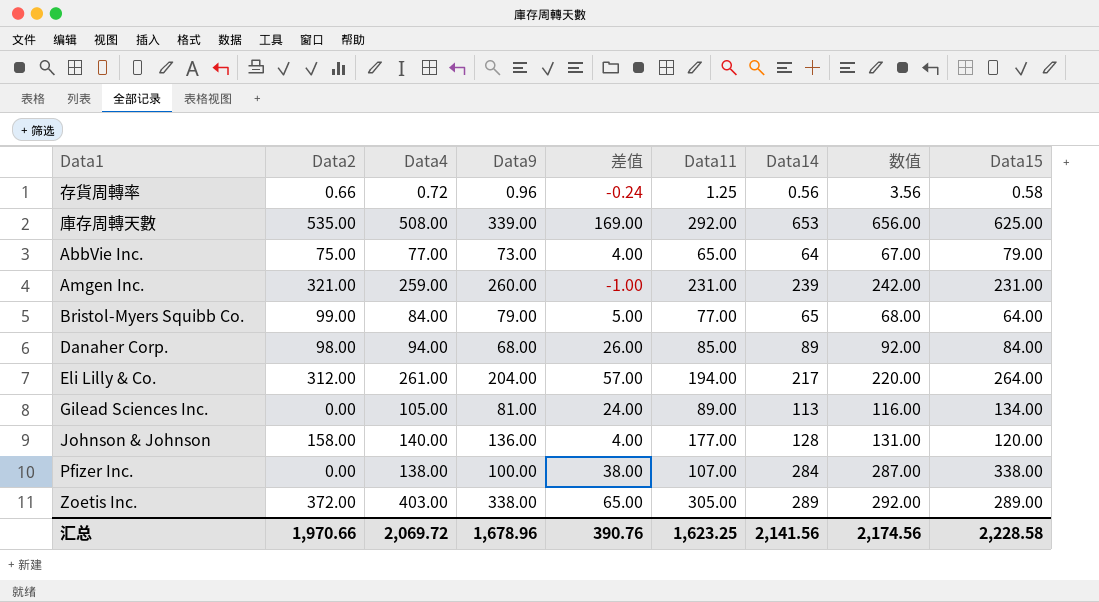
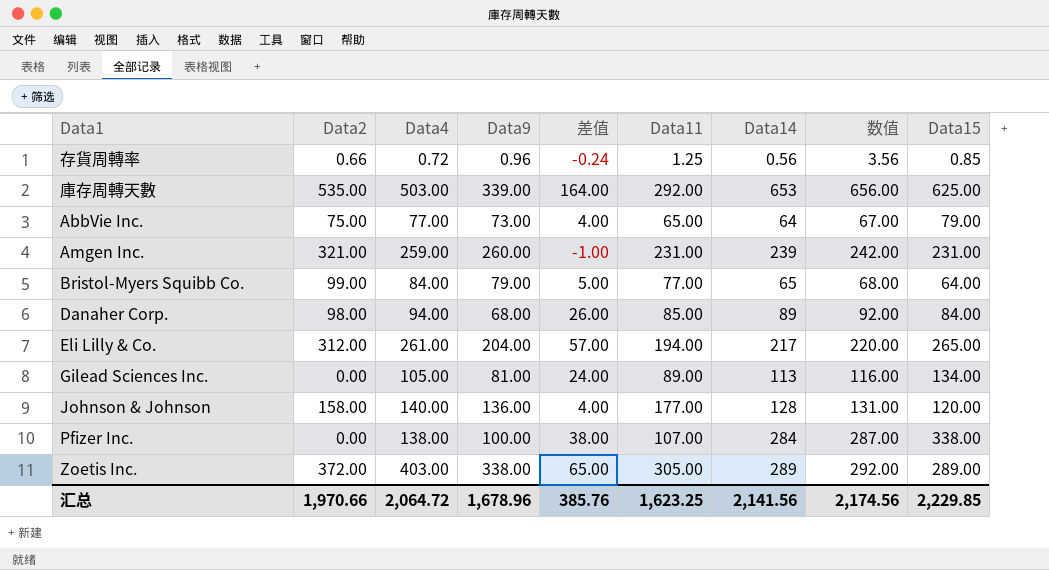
存貨周轉率 | Data15: 0.58 -> 0.85
庫存周轉天數 | Data4: 508.00 -> 503.00
庫存周轉天數 | 差值: 169.00 -> 164.00
Eli Lilly & Co. | Data15: 264.00 -> 265.00
汇总 | Data4: 2,069.72 -> 2,064.72
汇总 | 差值: 390.76 -> 385.76
汇总 | Data15: 2,228.58 -> 2,229.85

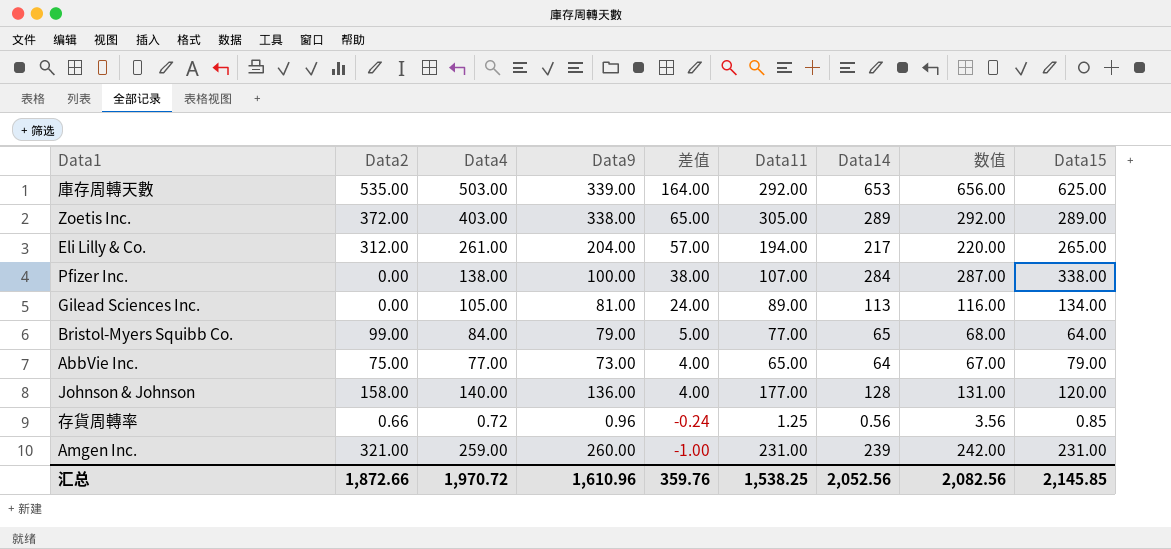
row order: none -> 差值 descending
row Danaher Corp.: 98.00 | 94.00 | 68.00 | 26.00 | 85.00 | 89 | 92.00 | 84.00 -> none
汇总 | Data2: 1,970.66 -> 1,872.66
汇总 | Data4: 2,064.72 -> 1,970.72
汇总 | Data9: 1,678.96 -> 1,610.96
汇总 | 差值: 385.76 -> 359.76
汇总 | Data11: 1,623.25 -> 1,538.25
汇总 | Data14: 2,141.56 -> 2,052.56
汇总 | 数值: 2,174.56 -> 2,082.56
汇总 | Data15: 2,229.85 -> 2,145.85

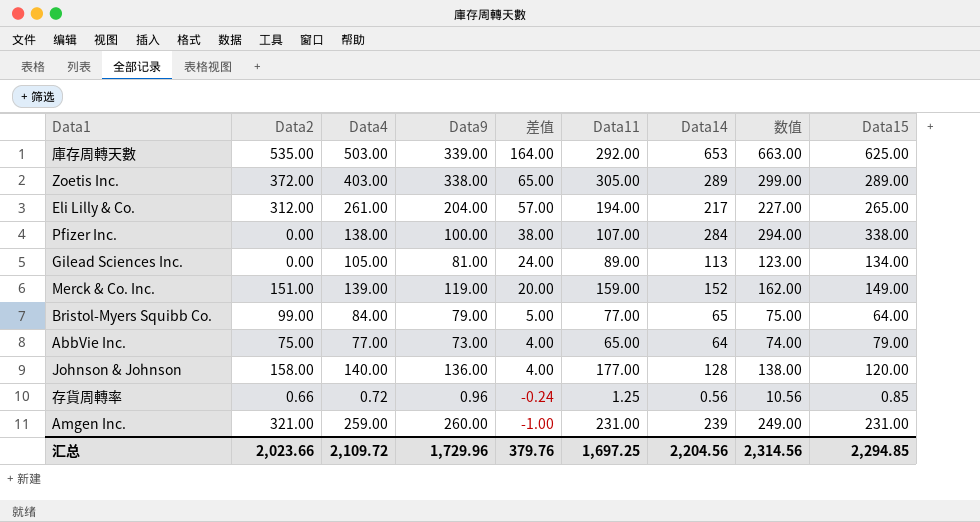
column 数值 | formula: [Data14] + 3 -> [Data14] + 10
row Merck & Co. Inc.: none -> 151.00 | 139.00 | 119.00 | 20.00 | 159.00 | 152 | 162.00 | 149.00
汇总 | Data2: 1,872.66 -> 2,023.66
汇总 | Data4: 1,970.72 -> 2,109.72
汇总 | Data9: 1,610.96 -> 1,729.96
汇总 | 差值: 359.76 -> 379.76
汇总 | Data11: 1,538.25 -> 1,697.25
汇总 | Data14: 2,052.56 -> 2,204.56
汇总 | 数值: 2,082.56 -> 2,314.56
汇总 | Data15: 2,145.85 -> 2,294.85

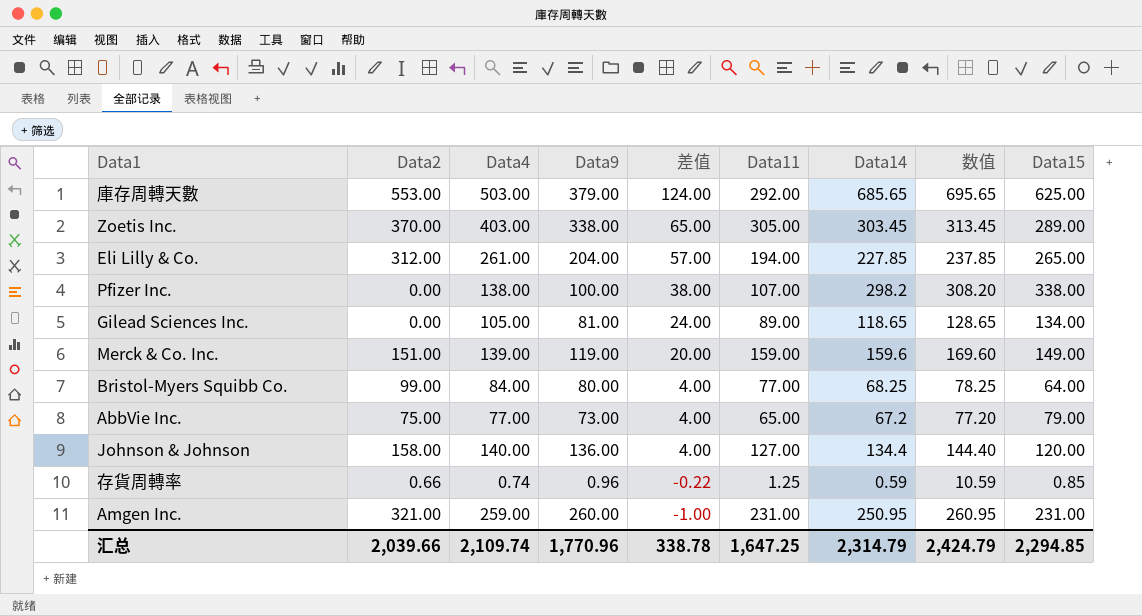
庫存周轉天數 | Data2: 535.00 -> 553.00
庫存周轉天數 | Data9: 339.00 -> 379.00
庫存周轉天數 | 差值: 164.00 -> 124.00
庫存周轉天數 | Data14: 653 -> 685.65
庫存周轉天數 | 数值: 663.00 -> 695.65
Zoetis Inc. | Data2: 372.00 -> 370.00
Zoetis Inc. | Data14: 289 -> 303.45
Zoetis Inc. | 数值: 299.00 -> 313.45
Eli Lilly & Co. | Data14: 217 -> 227.85
Eli Lilly & Co. | 数值: 227.00 -> 237.85
Pfizer Inc. | Data14: 284 -> 298.2
Pfizer Inc. | 数值: 294.00 -> 308.20
Gilead Sciences Inc. | Data14: 113 -> 118.65
Gilead Sciences Inc. | 数值: 123.00 -> 128.65
Merck & Co. Inc. | Data14: 152 -> 159.6
Merck & Co. Inc. | 数值: 162.00 -> 169.60
Bristol-Myers Squibb Co. | Data9: 79.00 -> 80.00
Bristol-Myers Squibb Co. | 差值: 5.00 -> 4.00
Bristol-Myers Squibb Co. | Data14: 65 -> 68.25
Bristol-Myers Squibb Co. | 数值: 75.00 -> 78.25
AbbVie Inc. | Data14: 64 -> 67.2
AbbVie Inc. | 数值: 74.00 -> 77.20
Johnson & Johnson | Data11: 177.00 -> 127.00
Johnson & Johnson | Data14: 128 -> 134.4
Johnson & Johnson | 数值: 138.00 -> 144.40
存貨周轉率 | Data4: 0.72 -> 0.74
存貨周轉率 | 差值: -0.24 -> -0.22
存貨周轉率 | Data14: 0.56 -> 0.59
存貨周轉率 | 数值: 10.56 -> 10.59
Amgen Inc. | Data14: 239 -> 250.95
Amgen Inc. | 数值: 249.00 -> 260.95
汇总 | Data2: 2,023.66 -> 2,039.66
汇总 | Data4: 2,109.72 -> 2,109.74
汇总 | Data9: 1,729.96 -> 1,770.96
汇总 | 差值: 379.76 -> 338.78
汇总 | Data11: 1,697.25 -> 1,647.25
汇总 | Data14: 2,204.56 -> 2,314.79
汇总 | 数值: 2,314.56 -> 2,424.79

